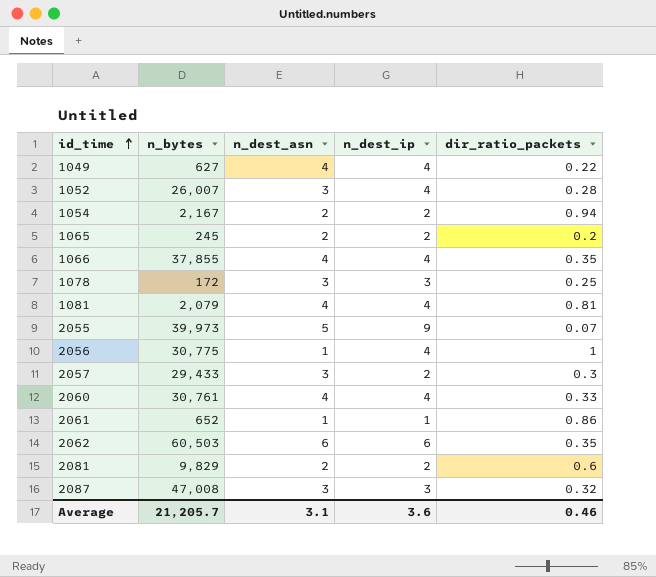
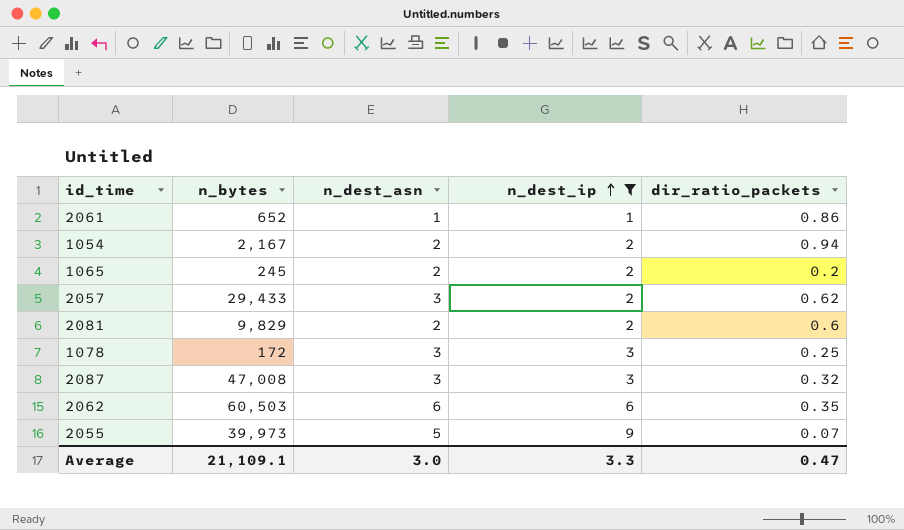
filter: none -> n_dest_ip != 4
row order: id_time ascending -> n_dest_ip ascending
2057 | dir_ratio_packets: 0.3 -> 0.62
Average | n_bytes: 21,205.7 -> 21,109.1
Average | n_dest_asn: 3.1 -> 3.0
Average | n_dest_ip: 3.6 -> 3.3
Average | dir_ratio_packets: 0.46 -> 0.47

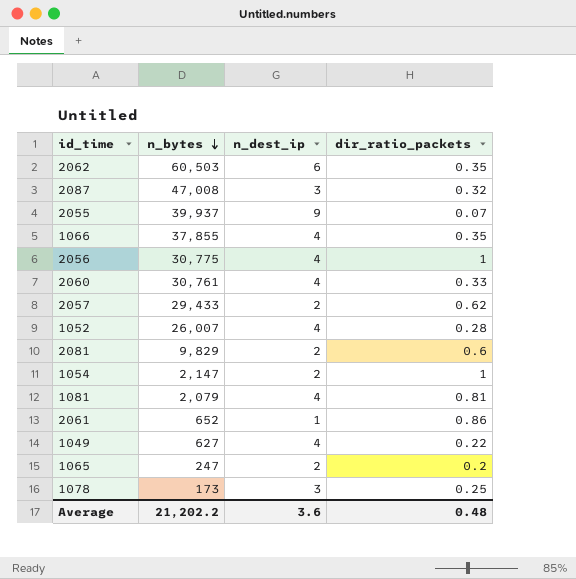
filter: n_dest_ip != 4 -> none
row order: n_dest_ip ascending -> n_bytes descending
column n_dest_asn | position: 3 -> none
2055 | n_bytes: 39,973 -> 39,937
1054 | n_bytes: 2,167 -> 2,147
1054 | dir_ratio_packets: 0.94 -> 1
1065 | n_bytes: 245 -> 247
1078 | n_bytes: 172 -> 173
Average | n_bytes: 21,109.1 -> 21,202.2
Average | n_dest_ip: 3.3 -> 3.6
Average | dir_ratio_packets: 0.47 -> 0.48

